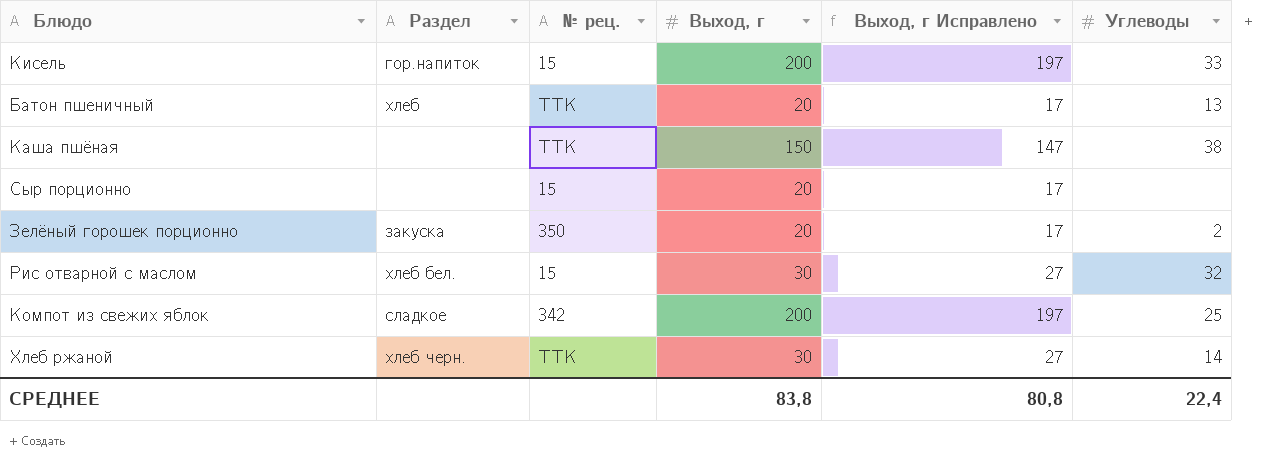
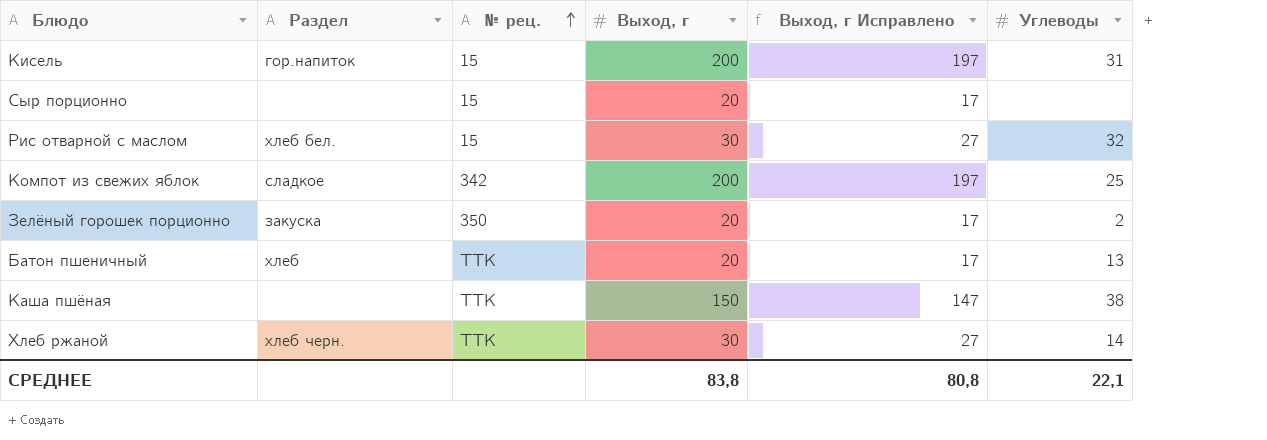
row order: none -> № рец. ascending
Кисель | Углеводы: 33 -> 31
СРЕДНЕЕ | Углеводы: 22,4 -> 22,1

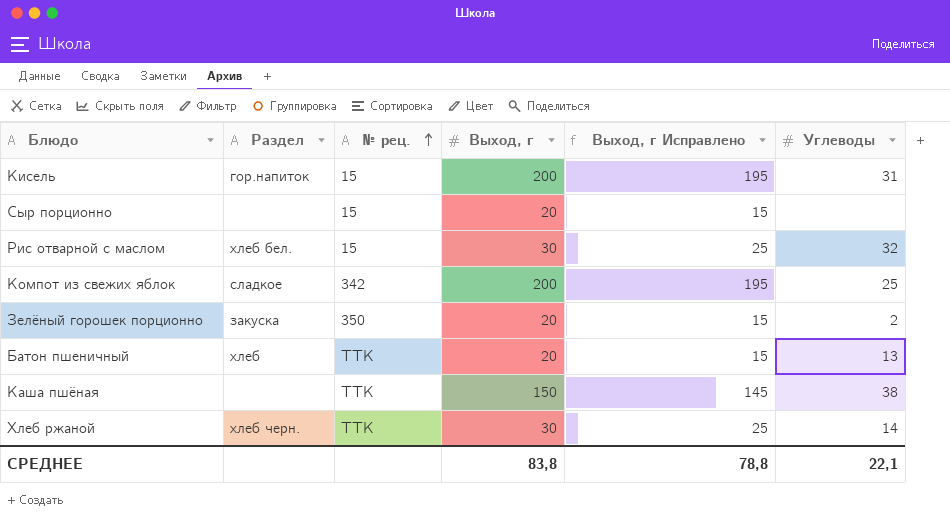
column Выход, г Исправлено | formula: [Выход, г] - 3 -> [Выход, г] - 5
СРЕДНЕЕ | Выход, г Исправлено: 80,8 -> 78,8

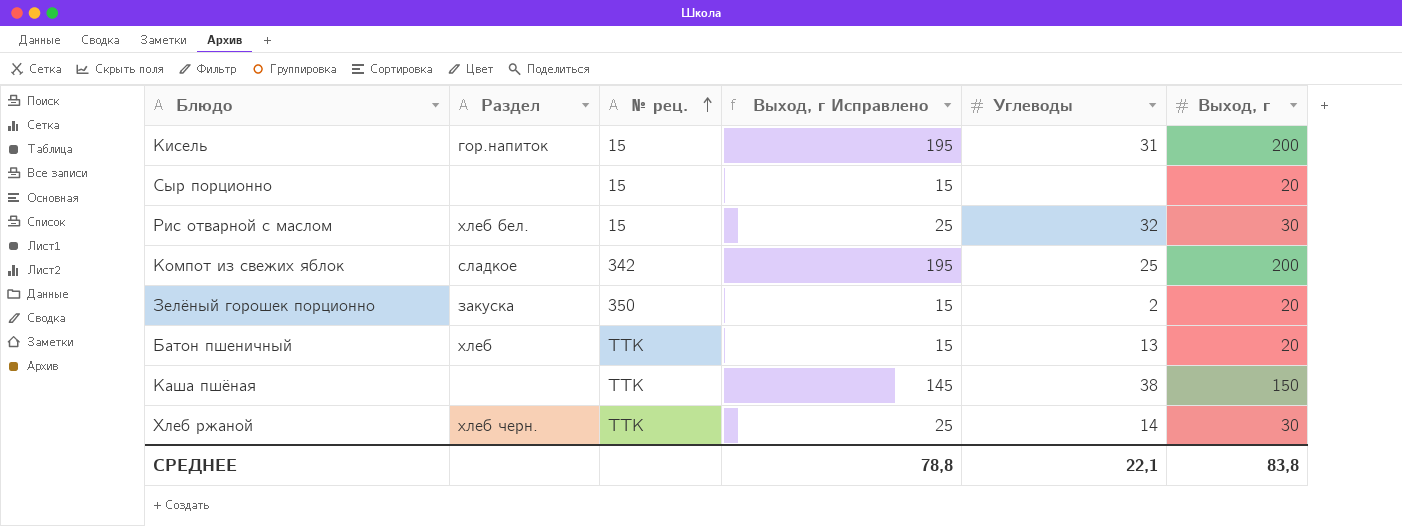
column Выход, г | position: 4 -> 6

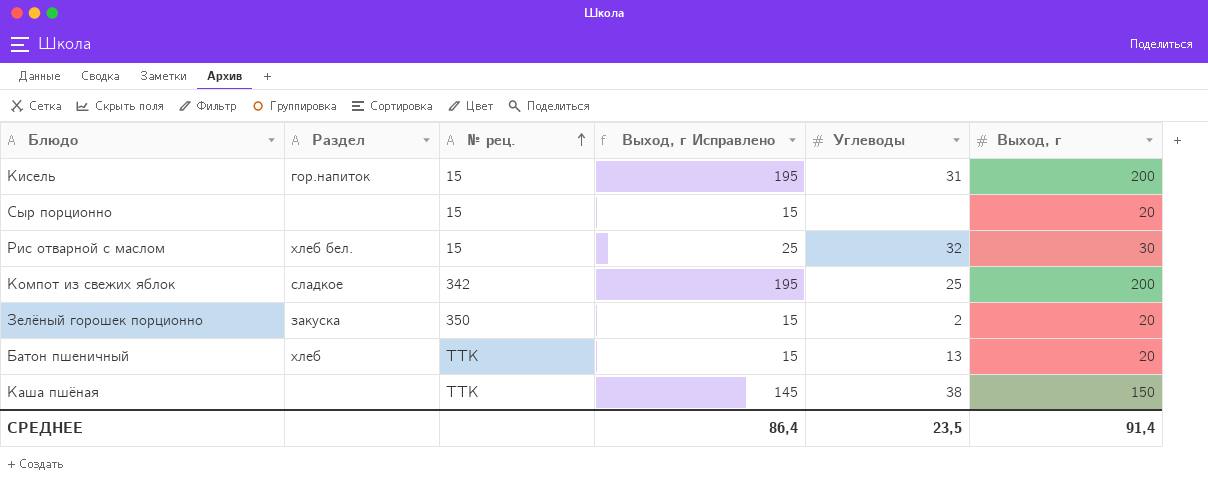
row Хлеб ржаной: хлеб черн. | ТТК | 25 | 14 | 30 -> none
СРЕДНЕЕ | Выход, г Исправлено: 78,8 -> 86,4
СРЕДНЕЕ | Углеводы: 22,1 -> 23,5
СРЕДНЕЕ | Выход, г: 83,8 -> 91,4

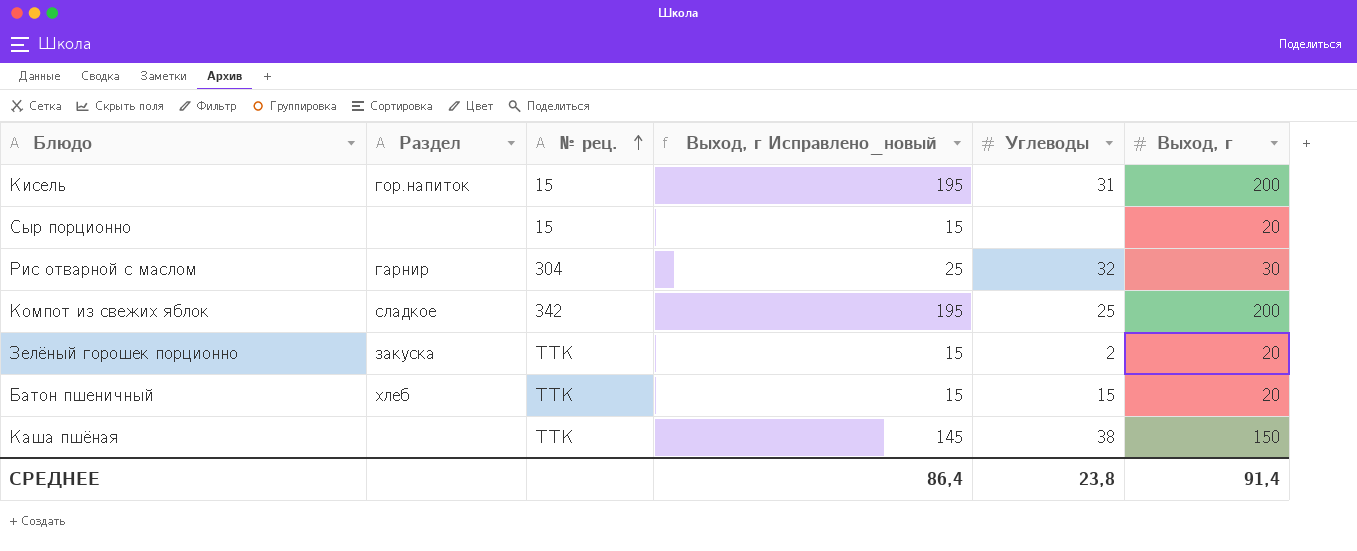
column name: Выход, г Исправлено -> Выход, г Исправлено_новый
Рис отварной с маслом | Раздел: хлеб бел. -> гарнир
Рис отварной с маслом | № рец.: 15 -> 304
Зелёный горошек порционно | № рец.: 350 -> ТТК
Батон пшеничный | Углеводы: 13 -> 15
СРЕДНЕЕ | Углеводы: 23,5 -> 23,8

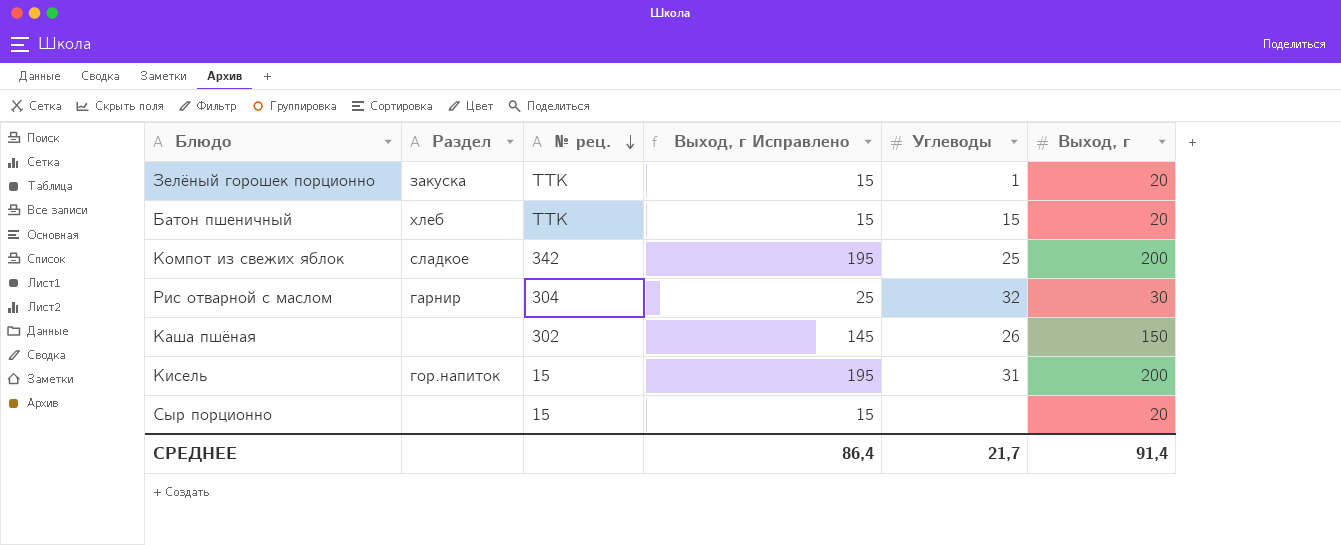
row order: № рец. ascending -> № рец. descending
column name: Выход, г Исправлено_новый -> Выход, г Исправлено
Зелёный горошек порционно | Углеводы: 2 -> 1
Каша пшёная | № рец.: ТТК -> 302
Каша пшёная | Углеводы: 38 -> 26
СРЕДНЕЕ | Углеводы: 23,8 -> 21,7

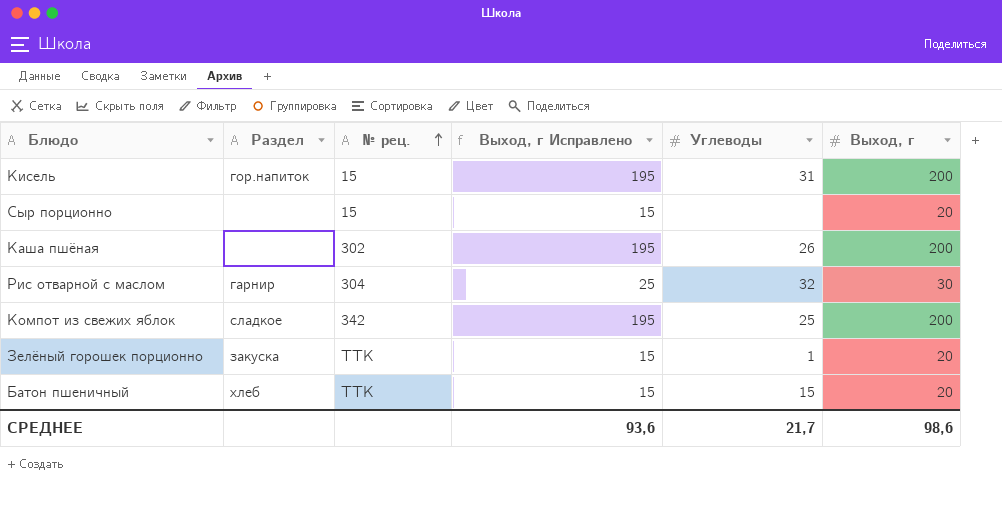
row order: № рец. descending -> № рец. ascending
Каша пшёная | Выход, г Исправлено: 145 -> 195
Каша пшёная | Выход, г: 150 -> 200
СРЕДНЕЕ | Выход, г Исправлено: 86,4 -> 93,6
СРЕДНЕЕ | Выход, г: 91,4 -> 98,6

